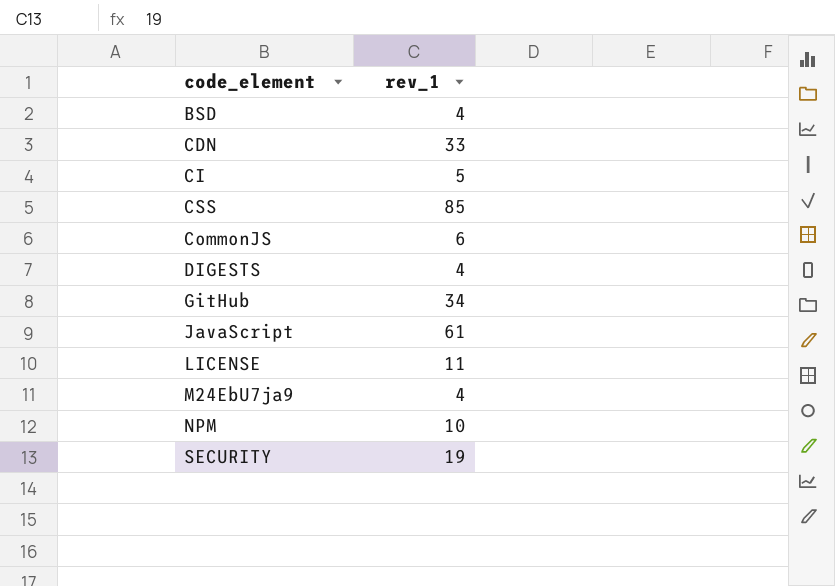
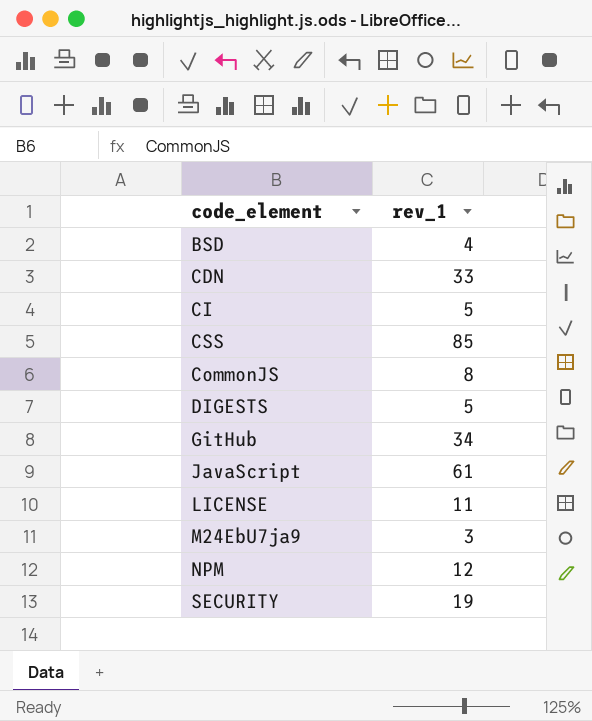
CommonJS | rev_1: 6 -> 8
DIGESTS | rev_1: 4 -> 5
M24EbU7ja9 | rev_1: 4 -> 3
NPM | rev_1: 10 -> 12

